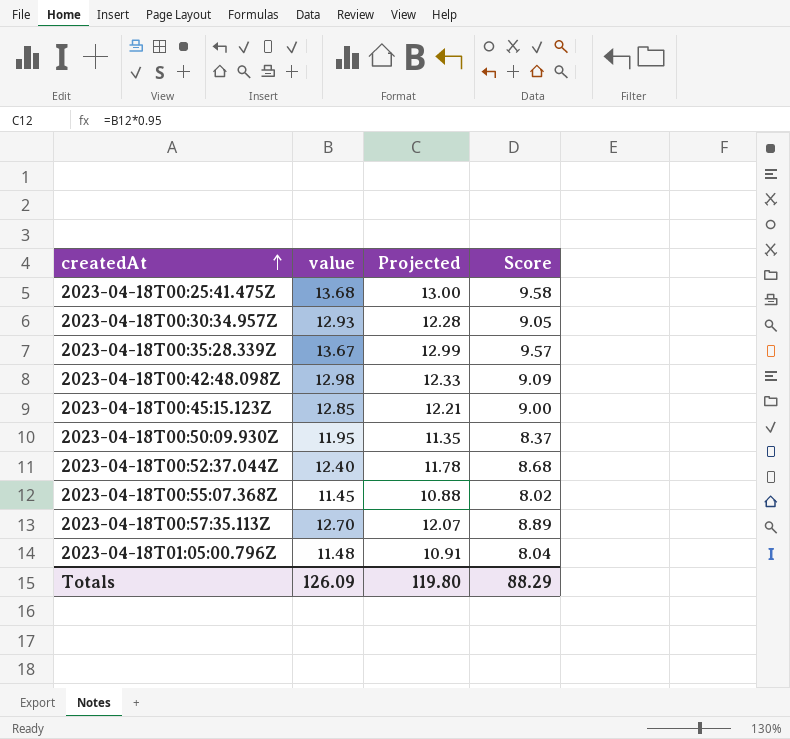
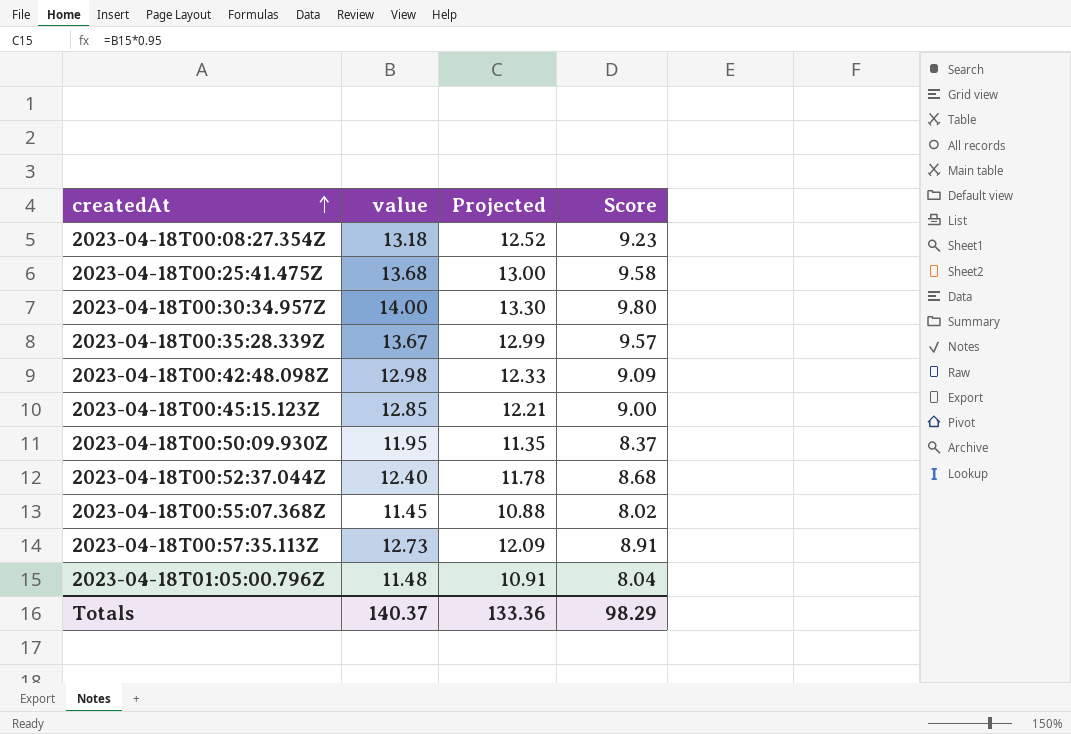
row 2023-04-18T00:08:27.354Z: none -> 13.18 | 12.52 | 9.23
2023-04-18T00:30:34.957Z | value: 12.93 -> 14.00
2023-04-18T00:30:34.957Z | Projected: 12.28 -> 13.30
2023-04-18T00:30:34.957Z | Score: 9.05 -> 9.80
2023-04-18T00:57:35.113Z | value: 12.70 -> 12.73
2023-04-18T00:57:35.113Z | Projected: 12.07 -> 12.09
2023-04-18T00:57:35.113Z | Score: 8.89 -> 8.91
Totals | value: 126.09 -> 140.37
Totals | Projected: 119.80 -> 133.36
Totals | Score: 88.29 -> 98.29

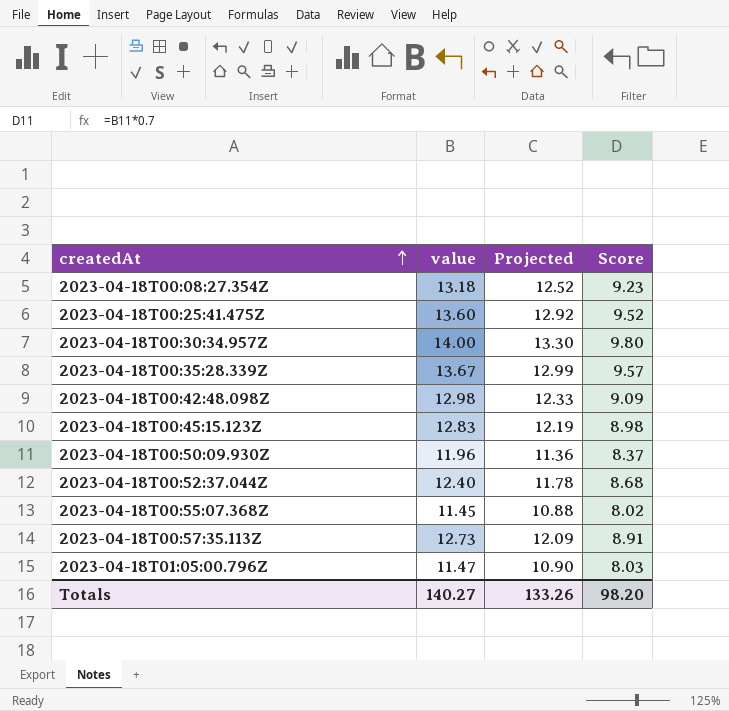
2023-04-18T00:25:41.475Z | value: 13.68 -> 13.60
2023-04-18T00:25:41.475Z | Projected: 13.00 -> 12.92
2023-04-18T00:25:41.475Z | Score: 9.58 -> 9.52
2023-04-18T00:45:15.123Z | value: 12.85 -> 12.83
2023-04-18T00:45:15.123Z | Projected: 12.21 -> 12.19
2023-04-18T00:45:15.123Z | Score: 9.00 -> 8.98
2023-04-18T00:50:09.930Z | value: 11.95 -> 11.96
2023-04-18T00:50:09.930Z | Projected: 11.35 -> 11.36
2023-04-18T01:05:00.796Z | value: 11.48 -> 11.47
2023-04-18T01:05:00.796Z | Projected: 10.91 -> 10.90
2023-04-18T01:05:00.796Z | Score: 8.04 -> 8.03
Totals | value: 140.37 -> 140.27
Totals | Projected: 133.36 -> 133.26
Totals | Score: 98.29 -> 98.20

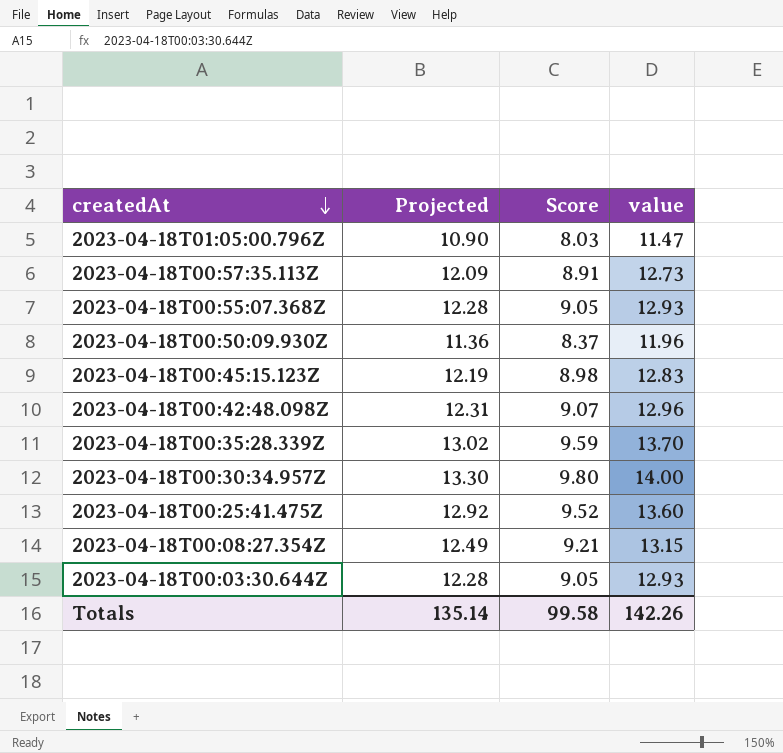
row order: createdAt ascending -> createdAt descending
column value | position: 2 -> 4
row 2023-04-18T00:52:37.044Z: 12.40 | 11.78 | 8.68 -> none
2023-04-18T00:55:07.368Z | Projected: 10.88 -> 12.28
2023-04-18T00:55:07.368Z | Score: 8.02 -> 9.05
2023-04-18T00:55:07.368Z | value: 11.45 -> 12.93
2023-04-18T00:42:48.098Z | Projected: 12.33 -> 12.31
2023-04-18T00:42:48.098Z | Score: 9.09 -> 9.07
2023-04-18T00:42:48.098Z | value: 12.98 -> 12.96
2023-04-18T00:35:28.339Z | Projected: 12.99 -> 13.02
2023-04-18T00:35:28.339Z | Score: 9.57 -> 9.59
2023-04-18T00:35:28.339Z | value: 13.67 -> 13.70
2023-04-18T00:08:27.354Z | Projected: 12.52 -> 12.49
2023-04-18T00:08:27.354Z | Score: 9.23 -> 9.21
2023-04-18T00:08:27.354Z | value: 13.18 -> 13.15
row 2023-04-18T00:03:30.644Z: none -> 12.28 | 9.05 | 12.93
Totals | Projected: 133.26 -> 135.14
Totals | Score: 98.20 -> 99.58
Totals | value: 140.27 -> 142.26

